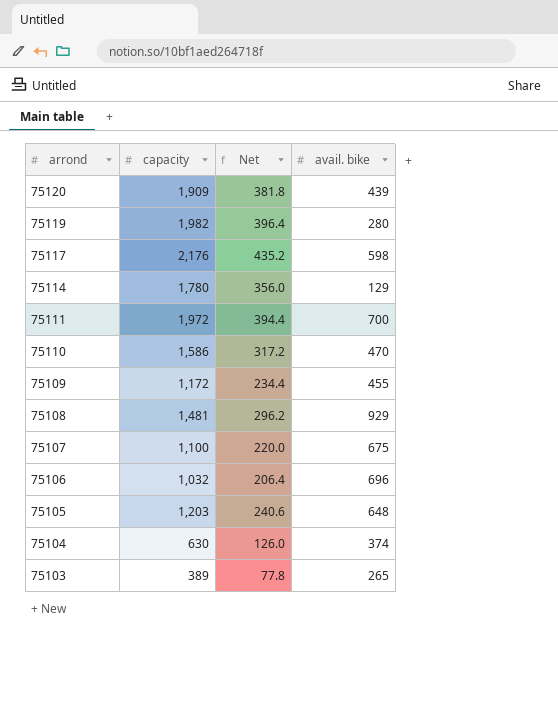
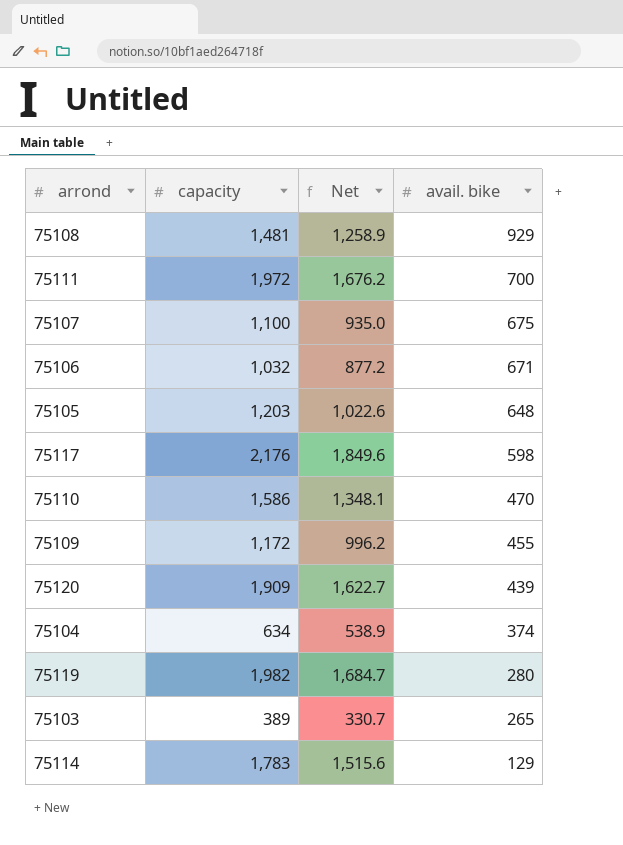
row order: arrond descending -> avail. bike descending
column Net | formula: [capacity] * 0.2 -> [capacity] * 0.85
75106 | avail. bike: 696 -> 671
75104 | capacity: 630 -> 634
75114 | capacity: 1,780 -> 1,783

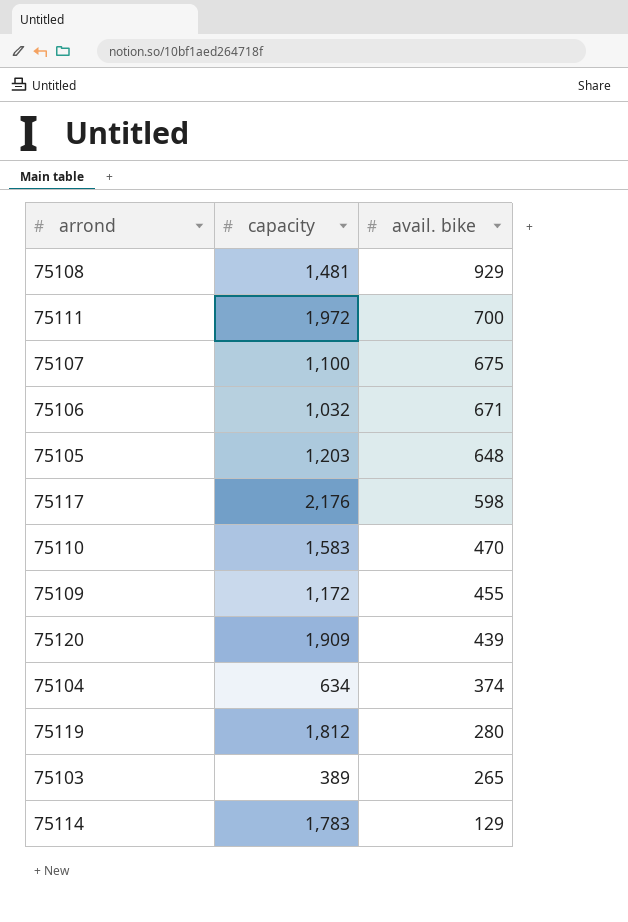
column Net | formula: [capacity] * 0.85 -> none
75110 | capacity: 1,586 -> 1,583
75119 | capacity: 1,982 -> 1,812

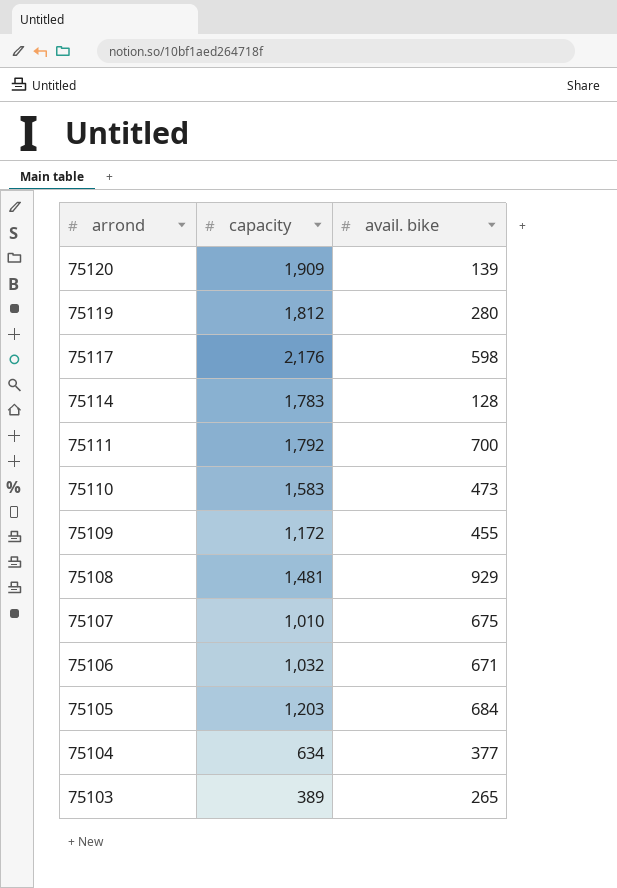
row order: avail. bike descending -> arrond descending
75120 | avail. bike: 439 -> 139
75114 | avail. bike: 129 -> 128
75111 | capacity: 1,972 -> 1,792
75110 | avail. bike: 470 -> 473
75107 | capacity: 1,100 -> 1,010
75105 | avail. bike: 648 -> 684
75104 | avail. bike: 374 -> 377

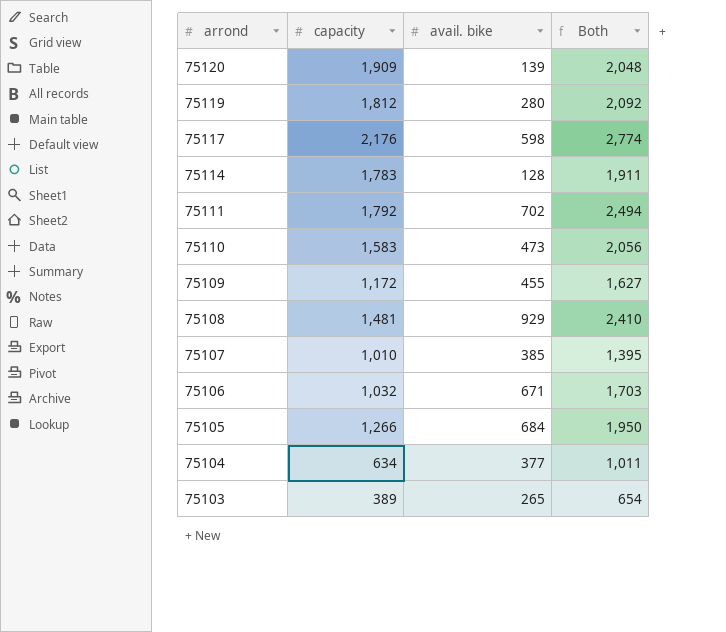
column Both | formula: none -> [capacity] + [avail. bike]
75111 | avail. bike: 700 -> 702
75107 | avail. bike: 675 -> 385
75105 | capacity: 1,203 -> 1,266

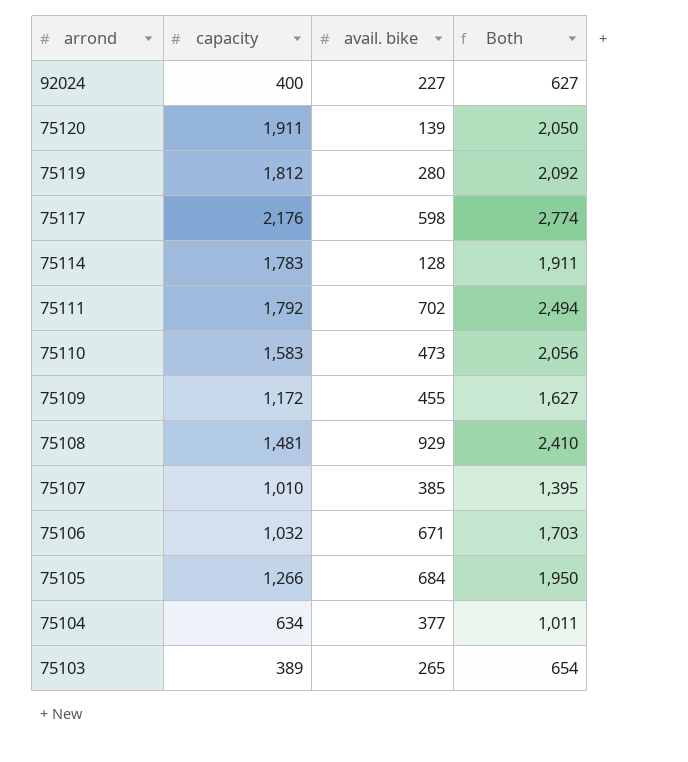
row 92024: none -> 400 | 227 | 627
75120 | capacity: 1,909 -> 1,911
75120 | Both: 2,048 -> 2,050

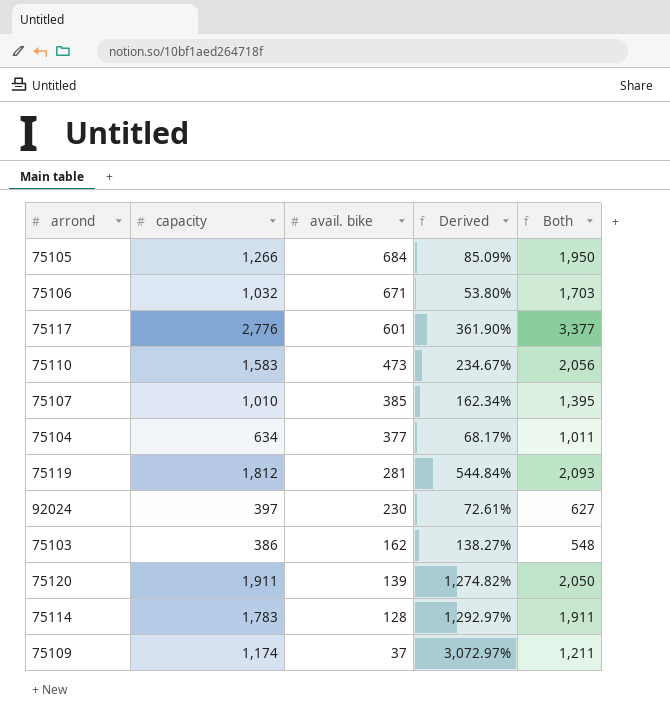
row order: arrond descending -> avail. bike descending
column Derived | formula: none -> ([capacity] - [avail. bike]) / [avail. bike]
row 75111: 1,792 | 702 | 2,494 -> none
row 75108: 1,481 | 929 | 2,410 -> none
75117 | capacity: 2,176 -> 2,776
75117 | avail. bike: 598 -> 601
75117 | Both: 2,774 -> 3,377
75119 | avail. bike: 280 -> 281
75119 | Both: 2,092 -> 2,093
92024 | capacity: 400 -> 397
92024 | avail. bike: 227 -> 230
75103 | capacity: 389 -> 386
75103 | avail. bike: 265 -> 162
75103 | Both: 654 -> 548
75109 | capacity: 1,172 -> 1,174
75109 | avail. bike: 455 -> 37
75109 | Both: 1,627 -> 1,211

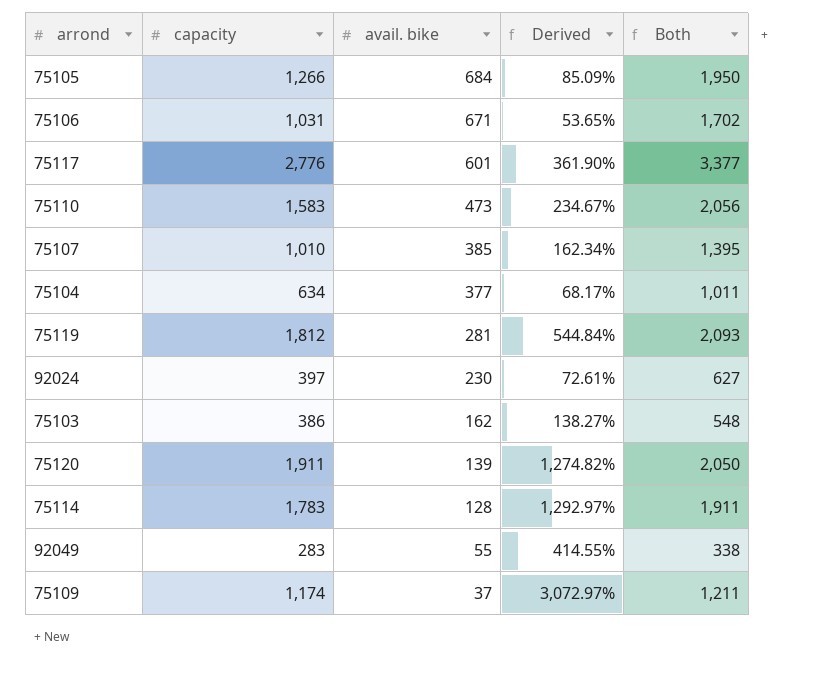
75106 | capacity: 1,032 -> 1,031
75106 | Derived: 53.80% -> 53.65%
75106 | Both: 1,703 -> 1,702
row 92049: none -> 283 | 55 | 414.55% | 338

